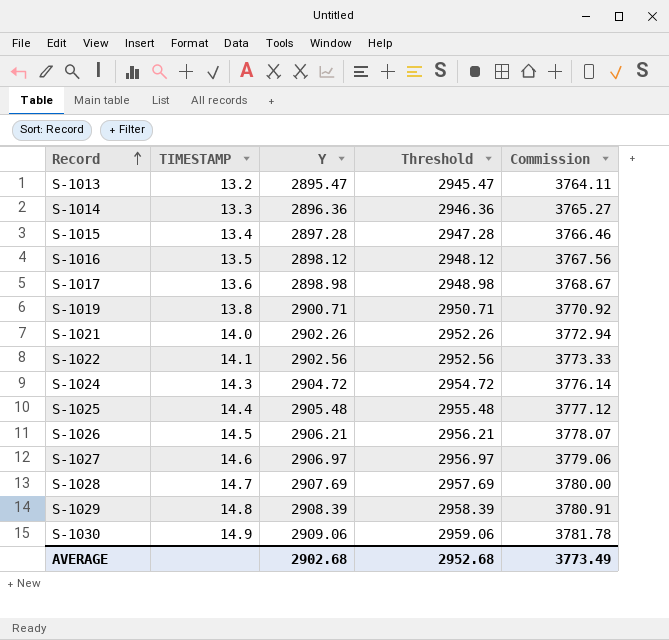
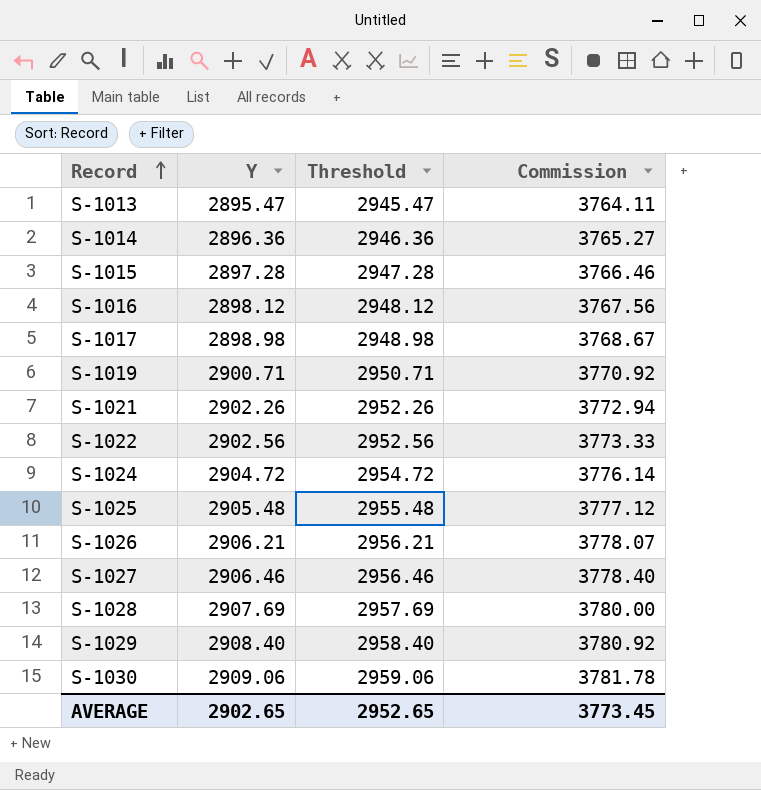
column TIMESTAMP | position: 2 -> none
S-1027 | Y: 2906.97 -> 2906.46
S-1027 | Threshold: 2956.97 -> 2956.46
S-1027 | Commission: 3779.06 -> 3778.40
S-1029 | Y: 2908.39 -> 2908.40
S-1029 | Threshold: 2958.39 -> 2958.40
S-1029 | Commission: 3780.91 -> 3780.92
AVERAGE | Y: 2902.68 -> 2902.65
AVERAGE | Threshold: 2952.68 -> 2952.65
AVERAGE | Commission: 3773.49 -> 3773.45

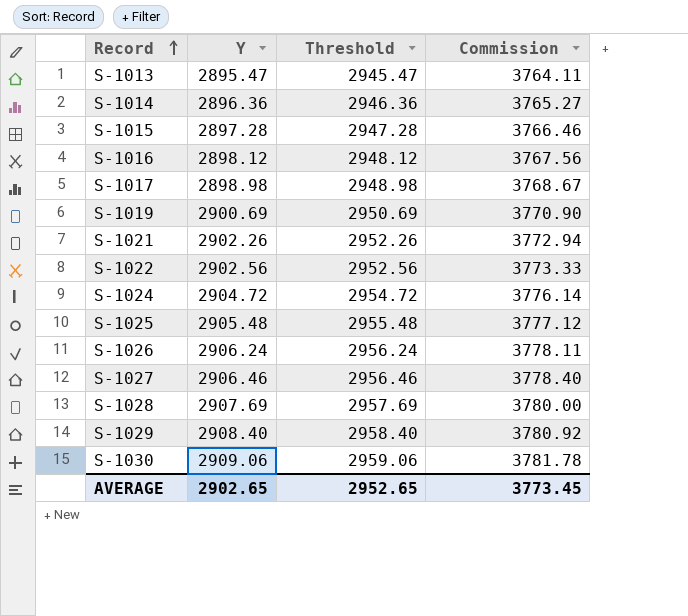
S-1019 | Y: 2900.71 -> 2900.69
S-1019 | Threshold: 2950.71 -> 2950.69
S-1019 | Commission: 3770.92 -> 3770.90
S-1026 | Y: 2906.21 -> 2906.24
S-1026 | Threshold: 2956.21 -> 2956.24
S-1026 | Commission: 3778.07 -> 3778.11

